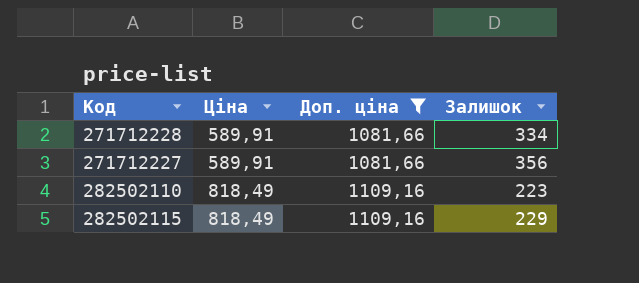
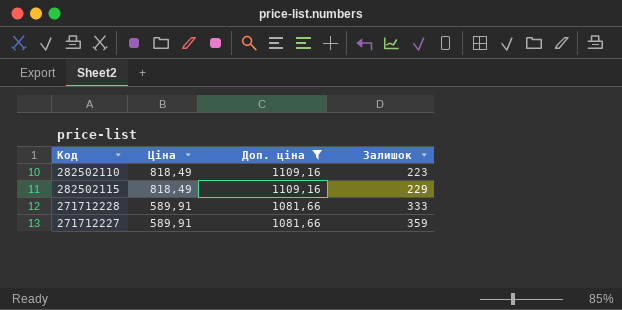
row order: Ціна ascending -> Ціна descending
271712228 | Залишок: 334 -> 333
271712227 | Залишок: 356 -> 359

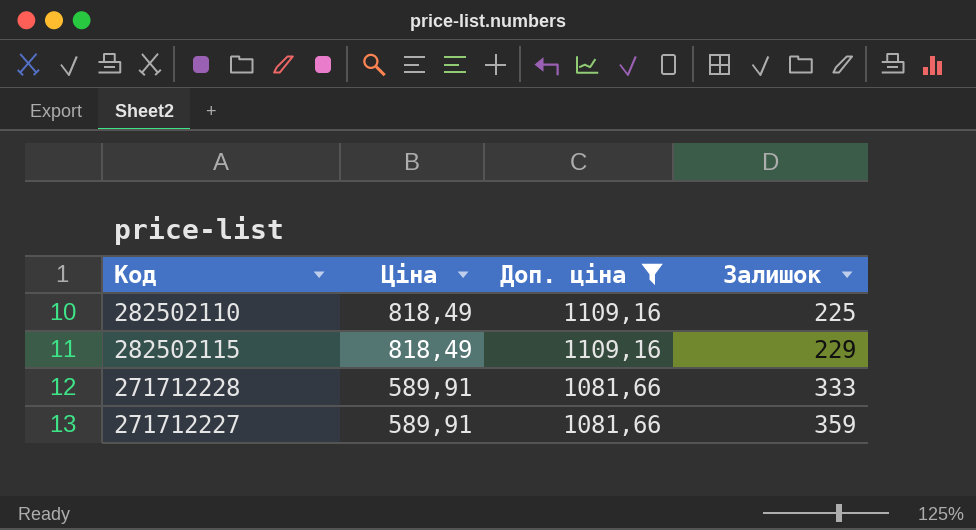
282502110 | Залишок: 223 -> 225

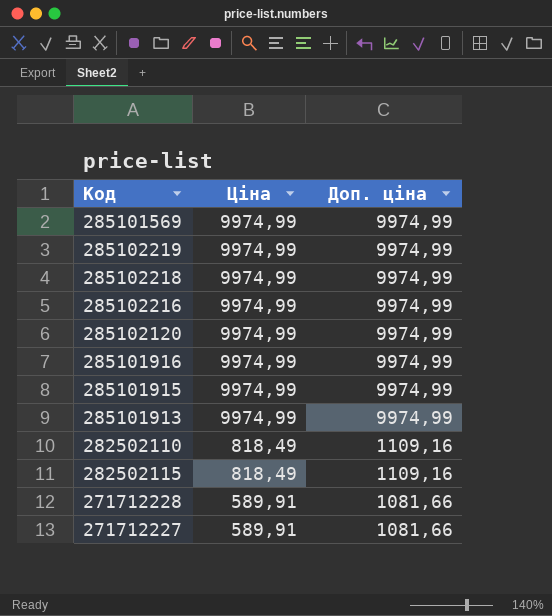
filter: Доп. ціна != 9974,99 -> none
column Залишок | position: 4 -> none

